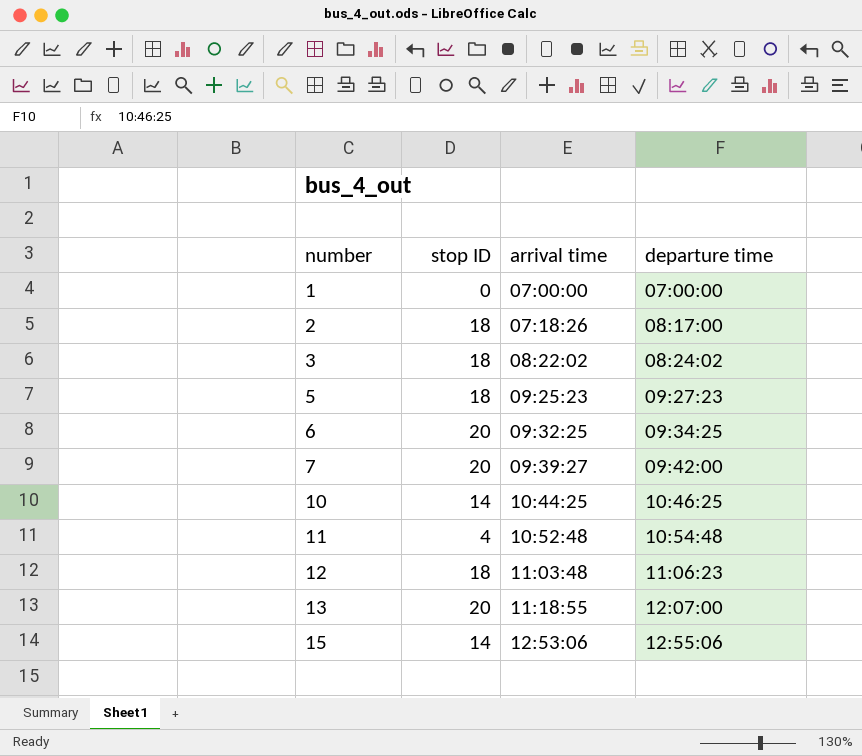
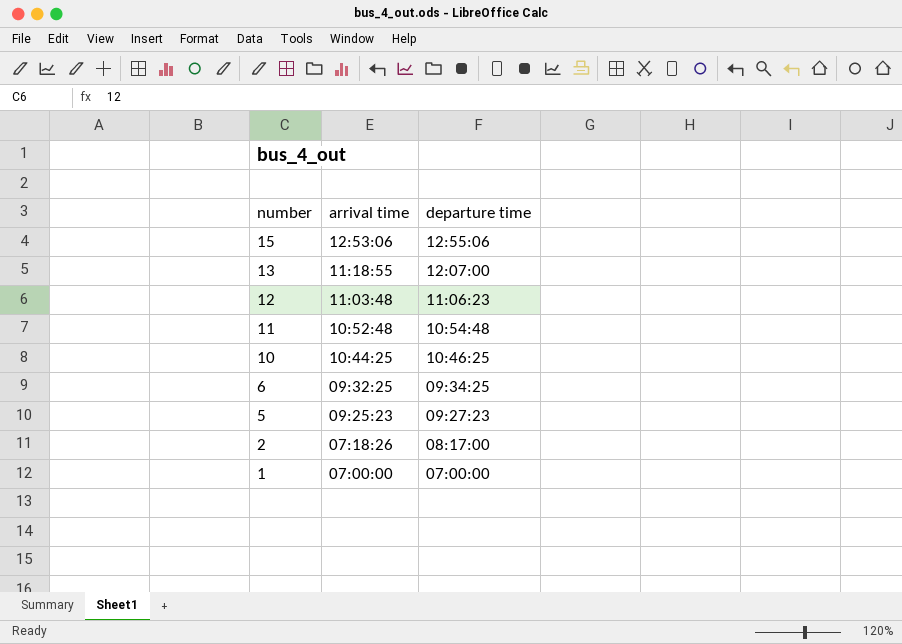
row order: number ascending -> number descending
column stop ID | position: 2 -> none
row 3: 18 | 08:22:02 | 08:24:02 -> none
row 7: 20 | 09:39:27 | 09:42:00 -> none

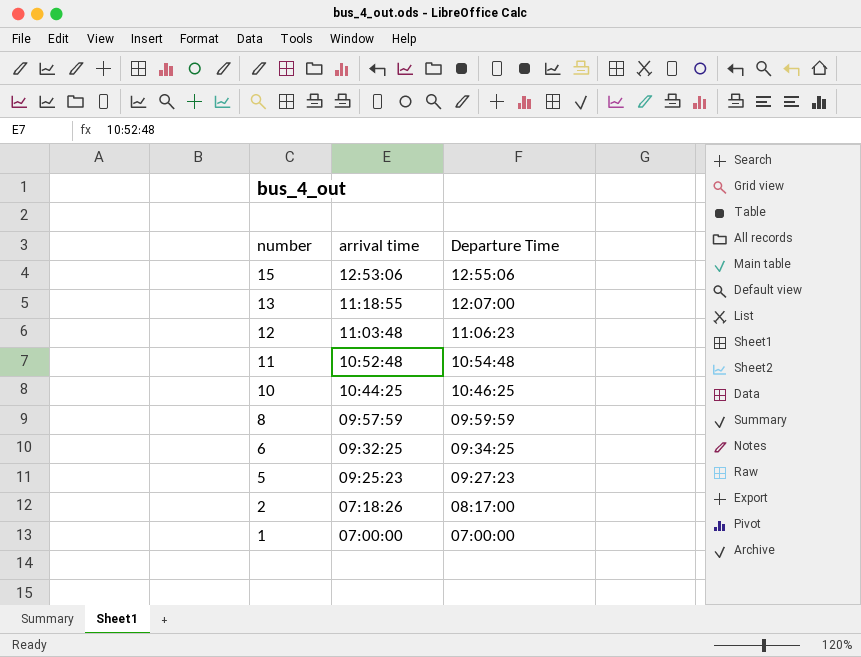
column name: departure time -> Departure Time
row 8: none -> 09:57:59 | 09:59:59

